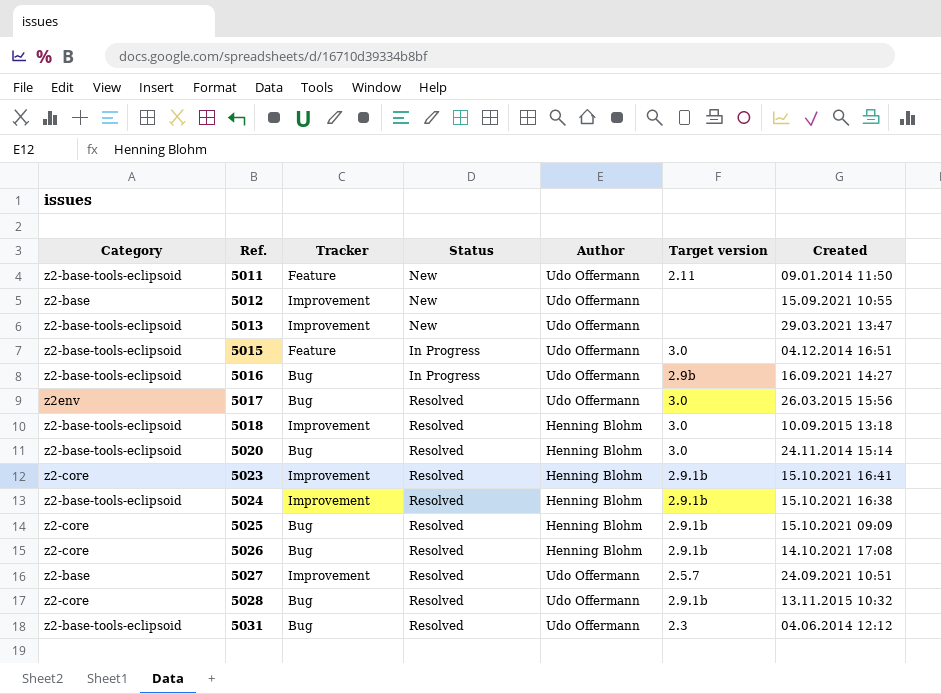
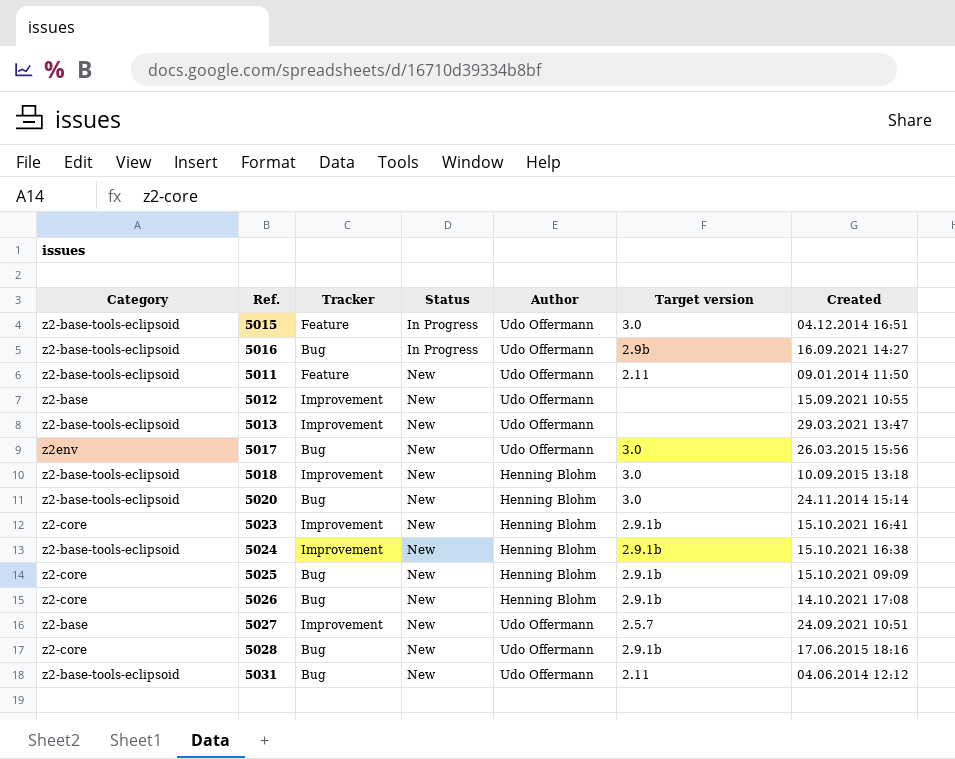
row order: Ref. ascending -> Status ascending
5017 | Status: Resolved -> New
5018 | Status: Resolved -> New
5020 | Status: Resolved -> New
5023 | Status: Resolved -> New
5024 | Status: Resolved -> New
5025 | Status: Resolved -> New
5026 | Status: Resolved -> New
5027 | Status: Resolved -> New
5028 | Status: Resolved -> New
5028 | Created: 13.11.2015 10:32 -> 17.06.2015 18:16
5031 | Status: Resolved -> New
5031 | Target version: 2.3 -> 2.11

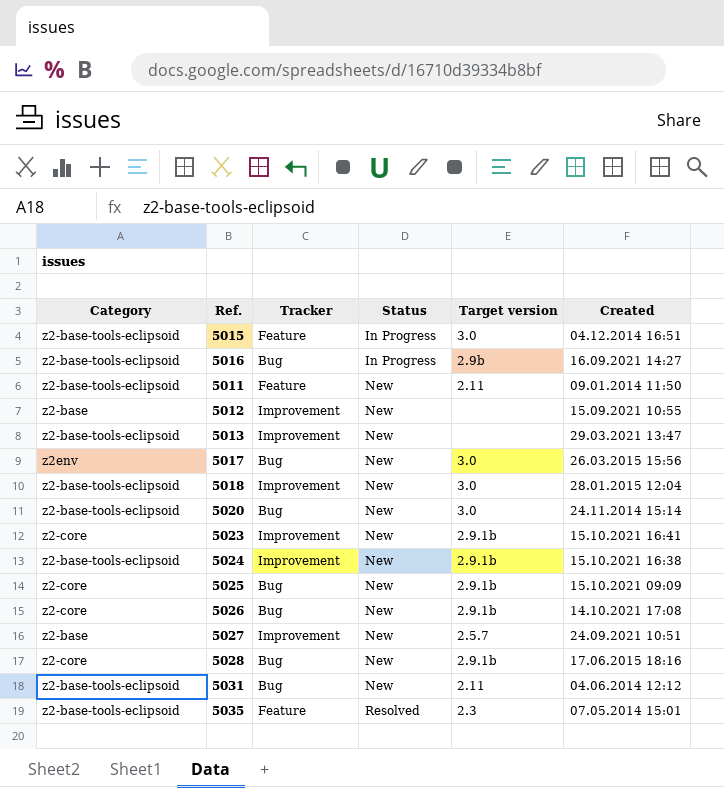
column Author | position: 5 -> none
5018 | Created: 10.09.2015 13:18 -> 28.01.2015 12:04
row 5035: none -> z2-base-tools-eclipsoid | Feature | Resolved | 2.3 | 07.05.2014 15:01

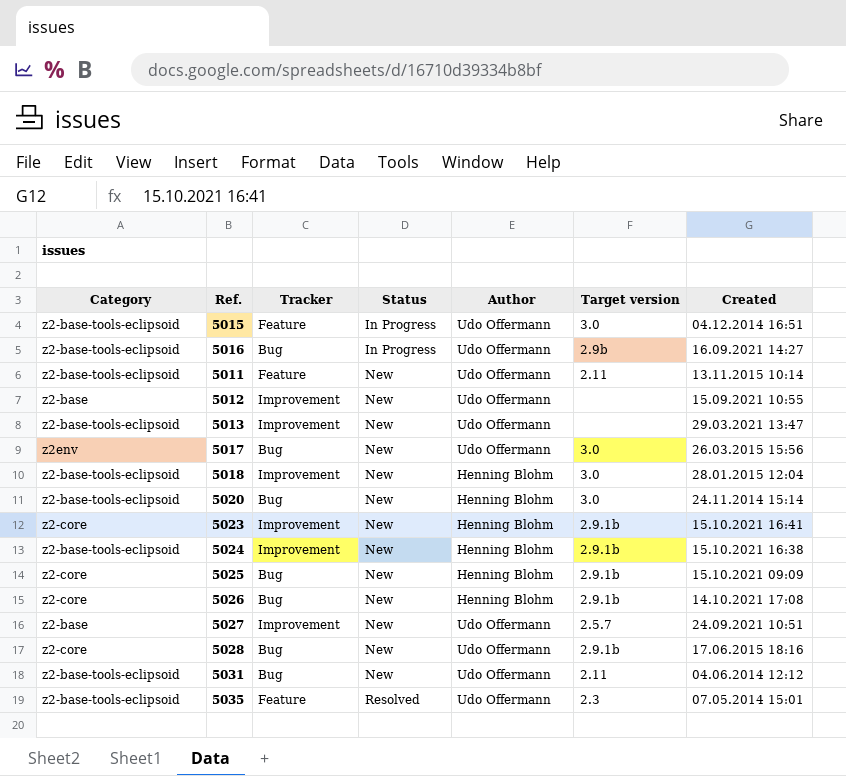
column Author | position: none -> 5
5011 | Created: 09.01.2014 11:50 -> 13.11.2015 10:14

